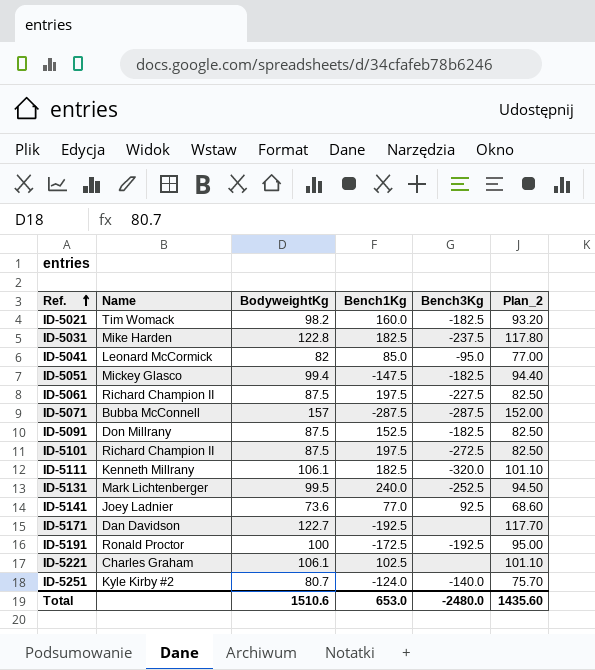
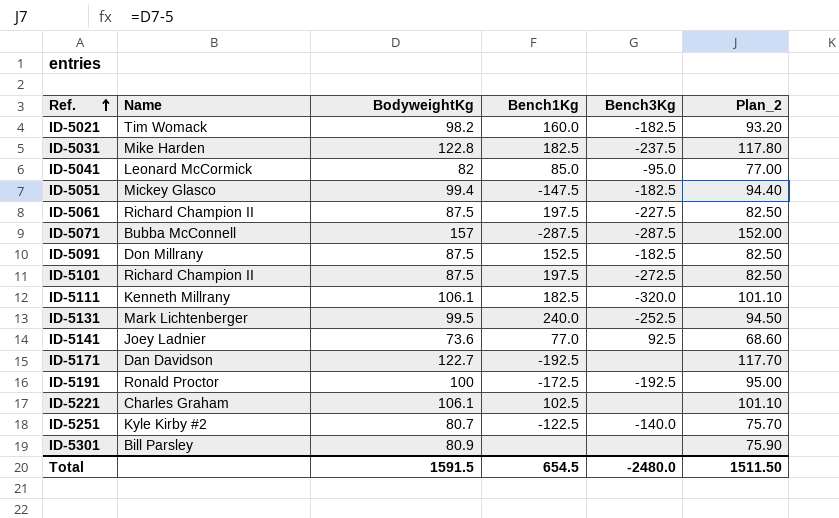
ID-5251 | Bench1Kg: -124.0 -> -122.5
row ID-5301: none -> Bill Parsley | 80.9 | none | none | 75.90
Total | BodyweightKg: 1510.6 -> 1591.5
Total | Bench1Kg: 653.0 -> 654.5
Total | Plan_2: 1435.60 -> 1511.50

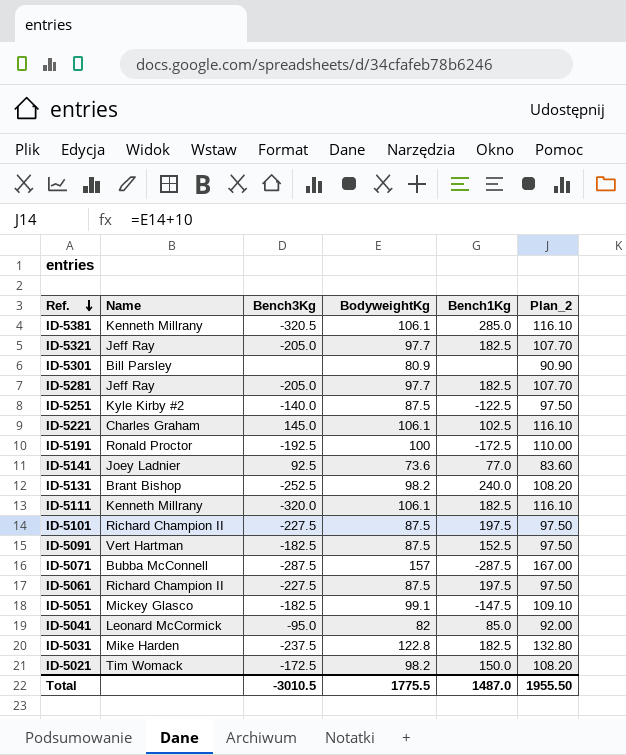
row order: Ref. ascending -> Ref. descending
column Bench3Kg | position: 5 -> 3
column Plan_2 | formula: [BodyweightKg] - 5 -> [BodyweightKg] + 10
row ID-5171: Dan Davidson | 122.7 | -192.5 | none | 117.70 -> none
row ID-5381: none -> Kenneth Millrany | -320.5 | 106.1 | 285.0 | 116.10
row ID-5321: none -> Jeff Ray | -205.0 | 97.7 | 182.5 | 107.70
row ID-5281: none -> Jeff Ray | -205.0 | 97.7 | 182.5 | 107.70
ID-5251 | BodyweightKg: 80.7 -> 87.5
ID-5221 | Bench3Kg: none -> 145.0
ID-5131 | Name: Mark Lichtenberger -> Brant Bishop
ID-5131 | BodyweightKg: 99.5 -> 98.2
ID-5101 | Bench3Kg: -272.5 -> -227.5
ID-5091 | Name: Don Millrany -> Vert Hartman
ID-5051 | BodyweightKg: 99.4 -> 99.1
ID-5021 | Bench3Kg: -182.5 -> -172.5
ID-5021 | Bench1Kg: 160.0 -> 150.0
Total | Bench3Kg: -2480.0 -> -3010.5
Total | BodyweightKg: 1591.5 -> 1775.5
Total | Bench1Kg: 654.5 -> 1487.0
Total | Plan_2: 1511.50 -> 1955.50

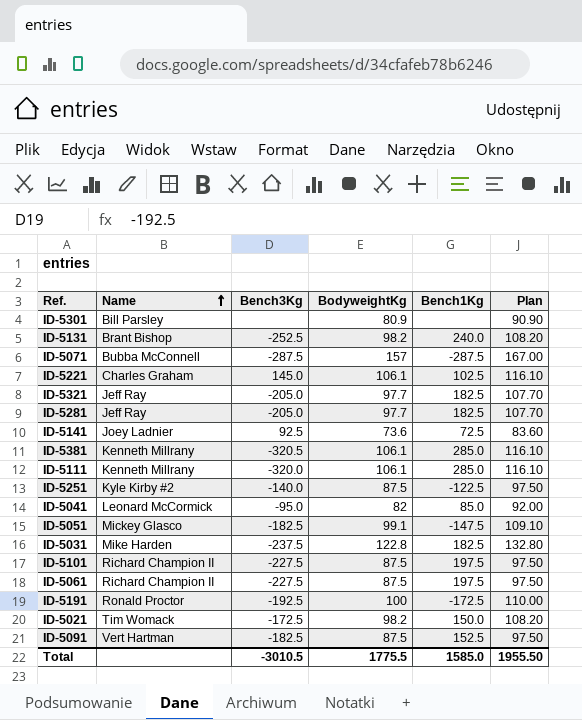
row order: Ref. descending -> Name ascending
column name: Plan_2 -> Plan
ID-5141 | Bench1Kg: 77.0 -> 72.5
ID-5111 | Bench1Kg: 182.5 -> 285.0
Total | Bench1Kg: 1487.0 -> 1585.0

